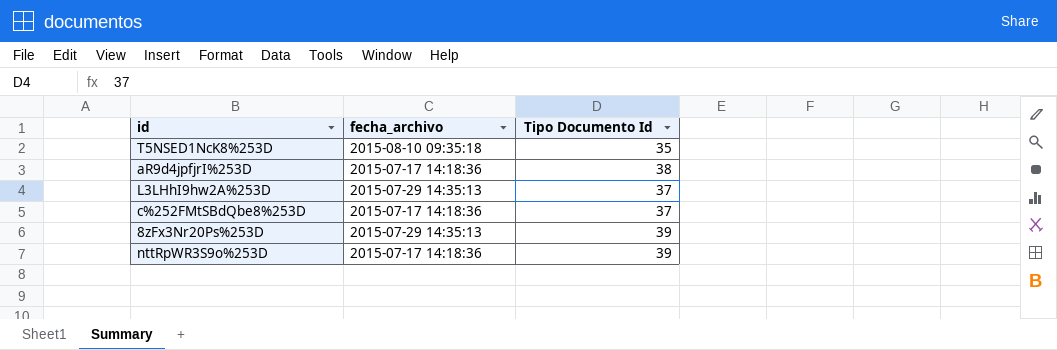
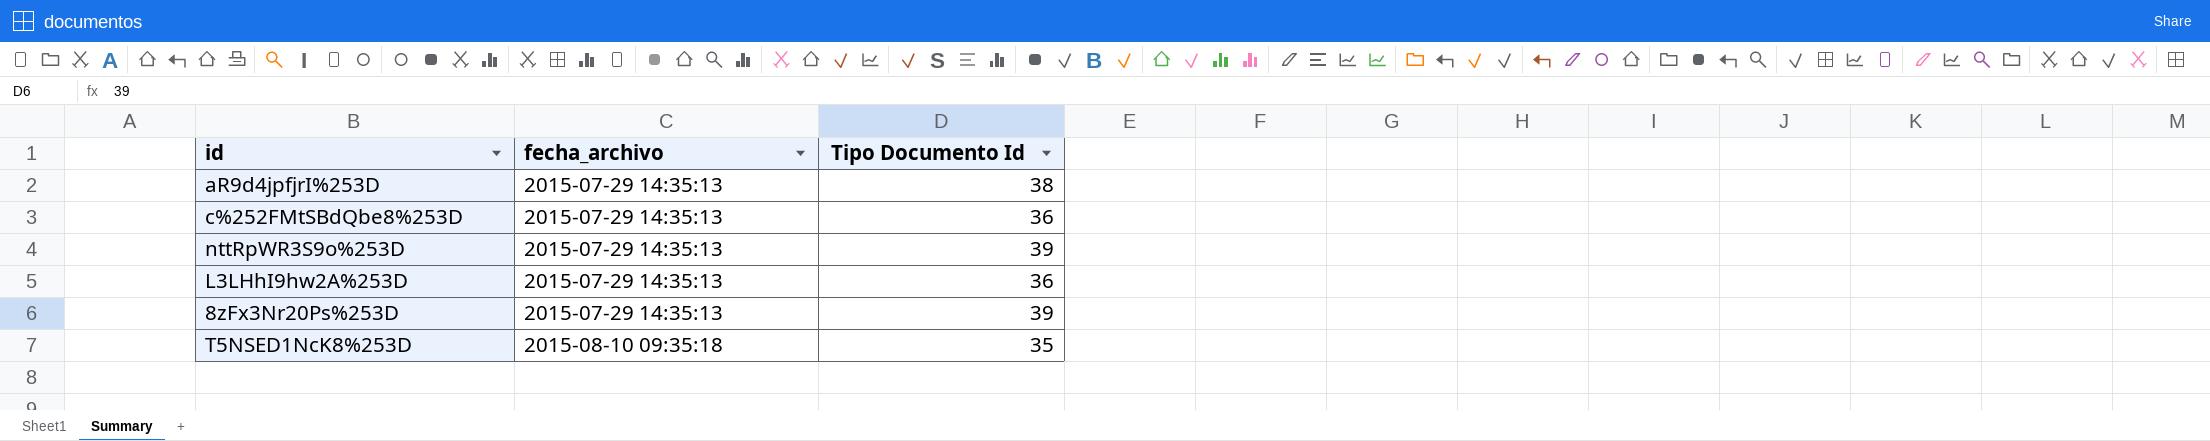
row order: none -> fecha_archivo ascending
aR9d4jpfjrI%253D | fecha_archivo: 2015-07-17 14:18:36 -> 2015-07-29 14:35:13
c%252FMtSBdQbe8%253D | fecha_archivo: 2015-07-17 14:18:36 -> 2015-07-29 14:35:13
c%252FMtSBdQbe8%253D | Tipo Documento Id: 37 -> 36
nttRpWR3S9o%253D | fecha_archivo: 2015-07-17 14:18:36 -> 2015-07-29 14:35:13
L3LHhI9hw2A%253D | Tipo Documento Id: 37 -> 36

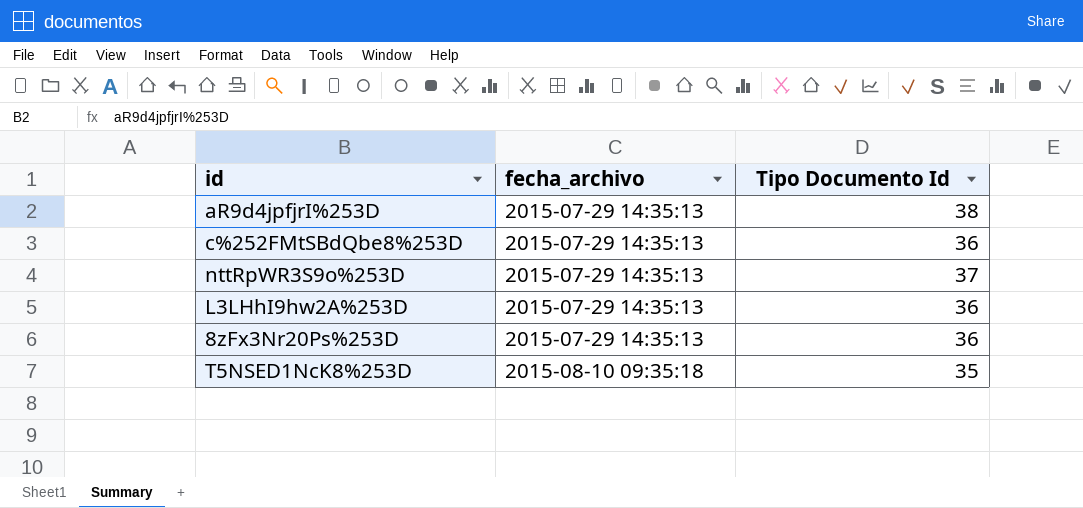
nttRpWR3S9o%253D | Tipo Documento Id: 39 -> 37
8zFx3Nr20Ps%253D | Tipo Documento Id: 39 -> 36

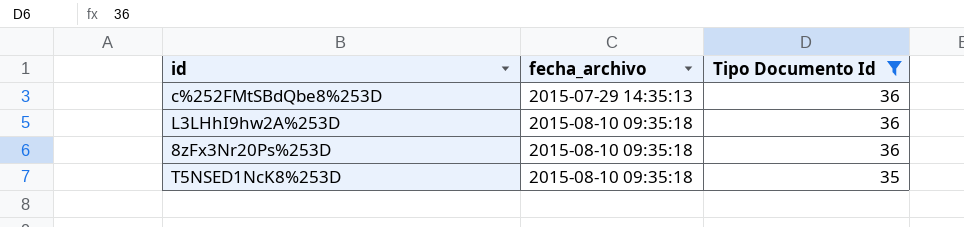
filter: none -> Tipo Documento Id <= 36
L3LHhI9hw2A%253D | fecha_archivo: 2015-07-29 14:35:13 -> 2015-08-10 09:35:18
8zFx3Nr20Ps%253D | fecha_archivo: 2015-07-29 14:35:13 -> 2015-08-10 09:35:18

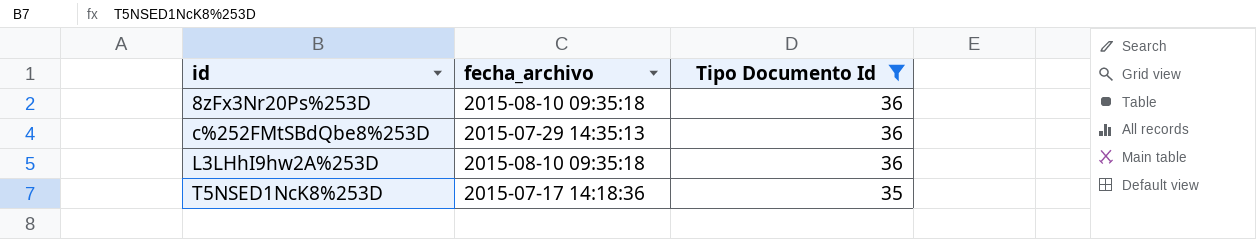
row order: fecha_archivo ascending -> id ascending
T5NSED1NcK8%253D | fecha_archivo: 2015-08-10 09:35:18 -> 2015-07-17 14:18:36

